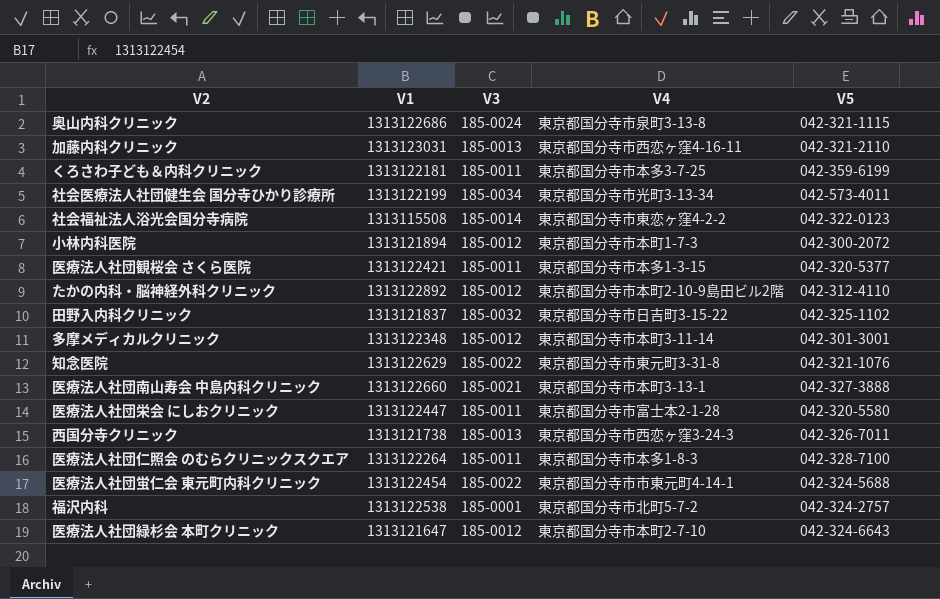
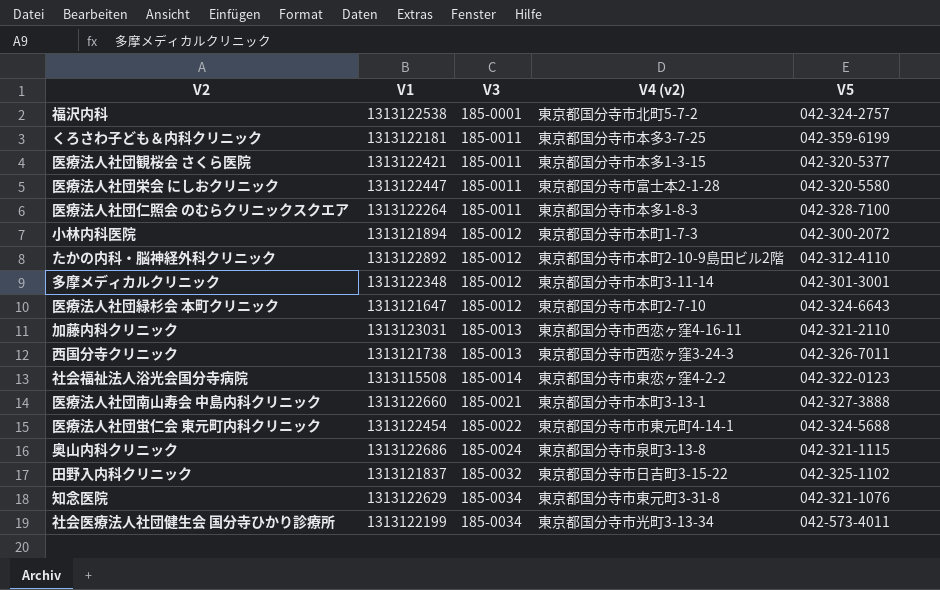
row order: none -> V3 ascending
column name: V4 -> V4 (v2)
知念医院 | V3: 185-0022 -> 185-0034

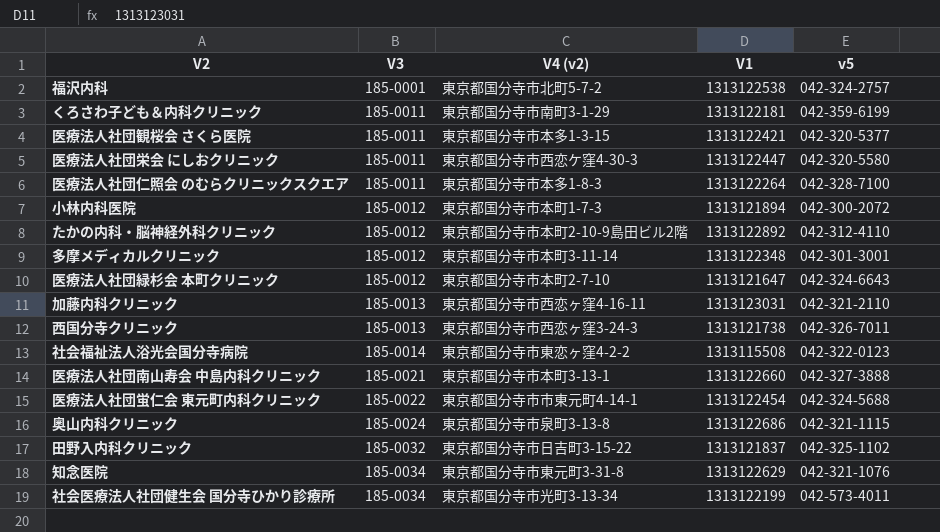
column V1 | position: 2 -> 4
column name: V5 -> v5
くろさわ子ども＆内科クリニック | V4 (v2): 東京都国分寺市本多3-7-25 -> 東京都国分寺市南町3-1-29
医療法人社団栄会 にしおクリニック | V4 (v2): 東京都国分寺市富士本2-1-28 -> 東京都国分寺市西恋ケ窪4-30-3

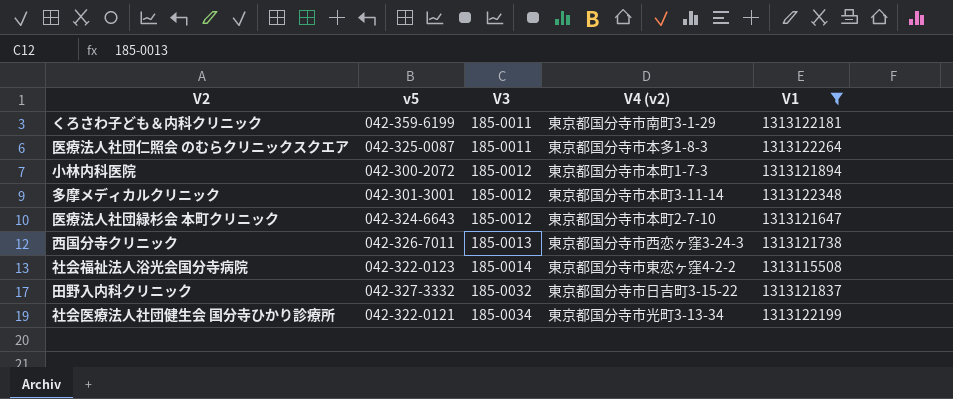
filter: none -> V1 <= 1313122348
column v5 | position: 5 -> 2
医療法人社団仁照会 のむらクリニックスクエア | v5: 042-328-7100 -> 042-325-0087
田野入内科クリニック | v5: 042-325-1102 -> 042-327-3332
社会医療法人社団健生会 国分寺ひかり診療所 | v5: 042-573-4011 -> 042-322-0121

